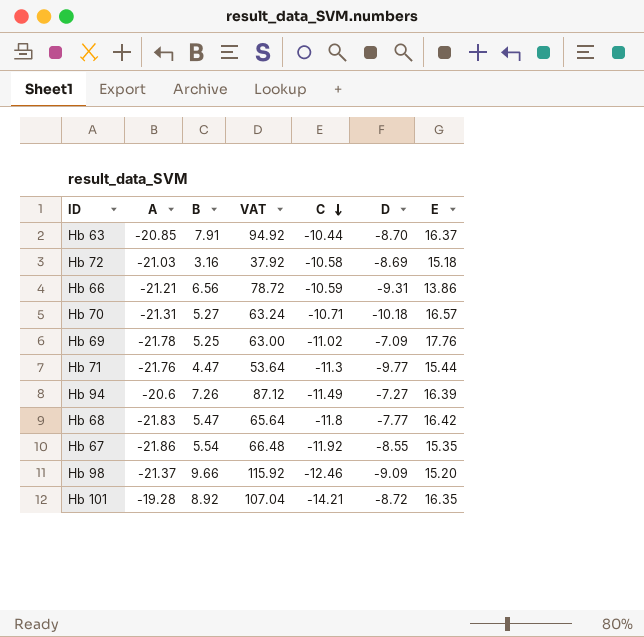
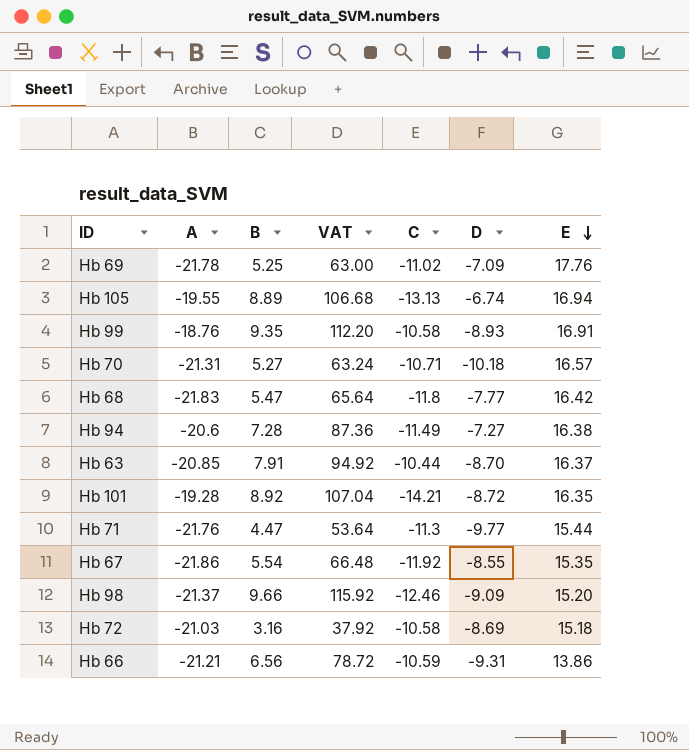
row order: C descending -> E descending
row Hb 105: none -> -19.55 | 8.89 | 106.68 | -13.13 | -6.74 | 16.94
row Hb 99: none -> -18.76 | 9.35 | 112.20 | -10.58 | -8.93 | 16.91
Hb 94 | B: 7.26 -> 7.28
Hb 94 | VAT: 87.12 -> 87.36
Hb 94 | E: 16.39 -> 16.38

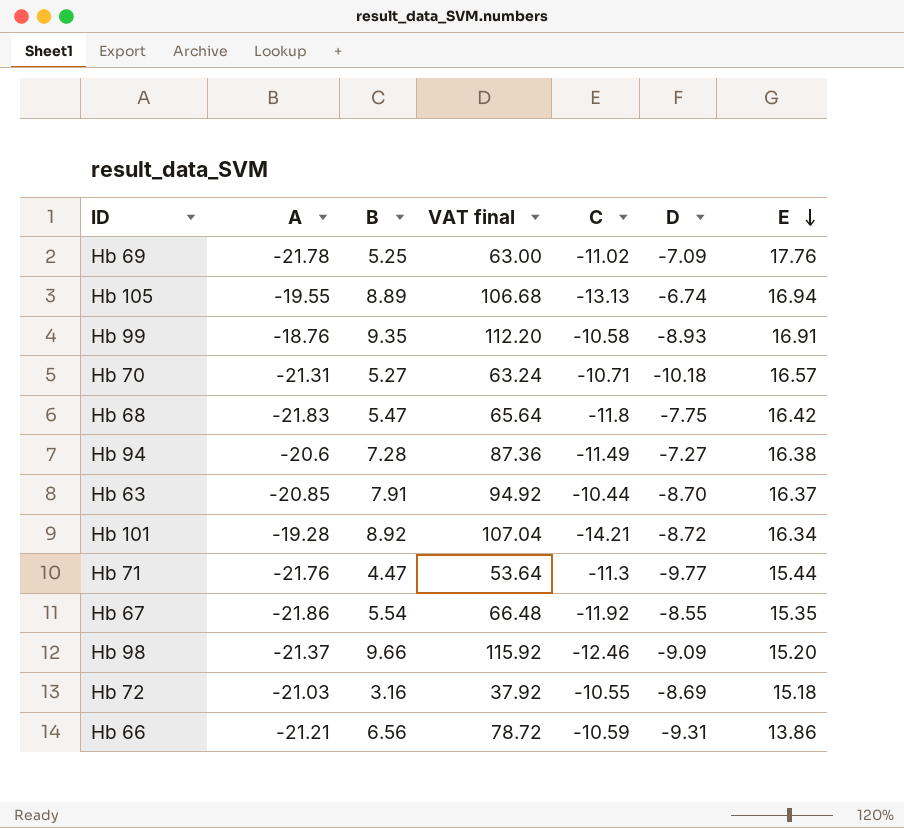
column name: VAT -> VAT final
Hb 68 | D: -7.77 -> -7.75
Hb 101 | E: 16.35 -> 16.34
Hb 72 | C: -10.58 -> -10.55

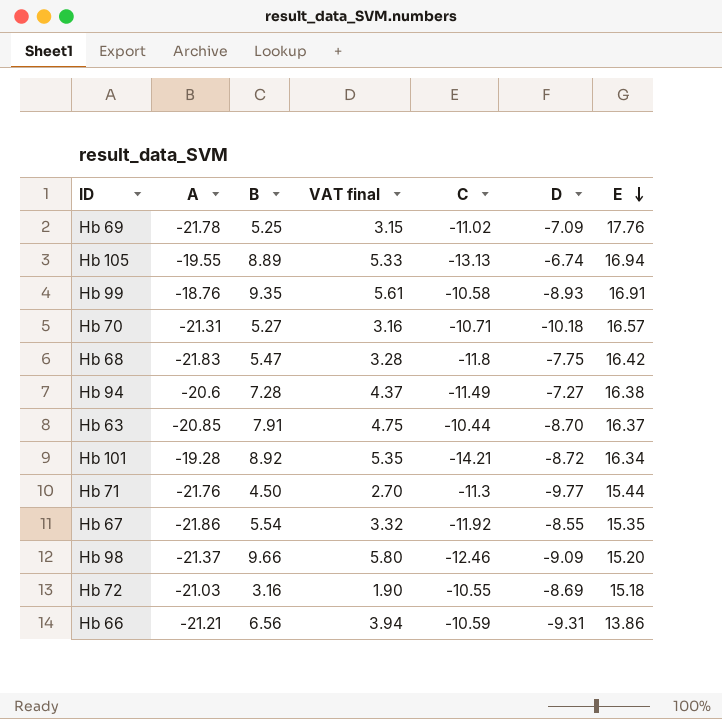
column VAT final | formula: [B] * 12 -> [B] * 0.6
Hb 71 | B: 4.47 -> 4.50

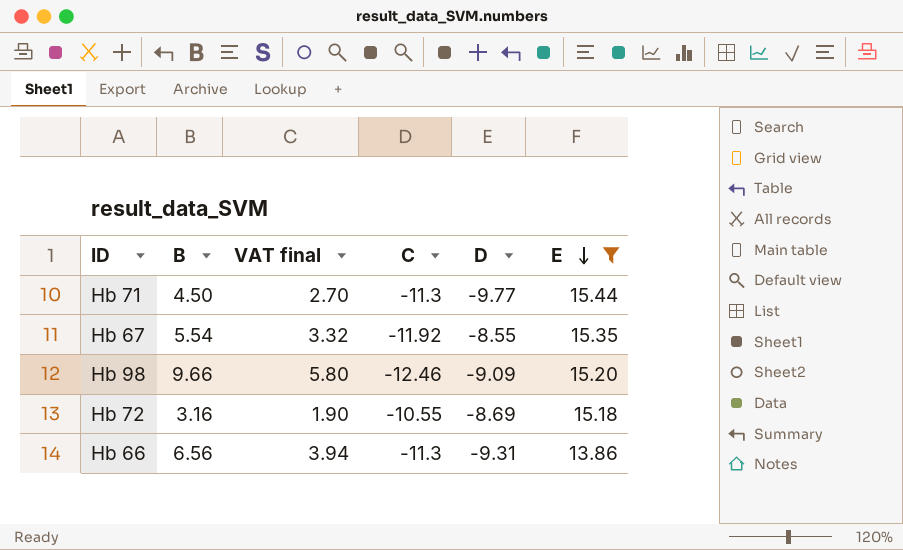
filter: none -> E <= 15.44
column A | position: 2 -> none
Hb 66 | C: -10.59 -> -11.3

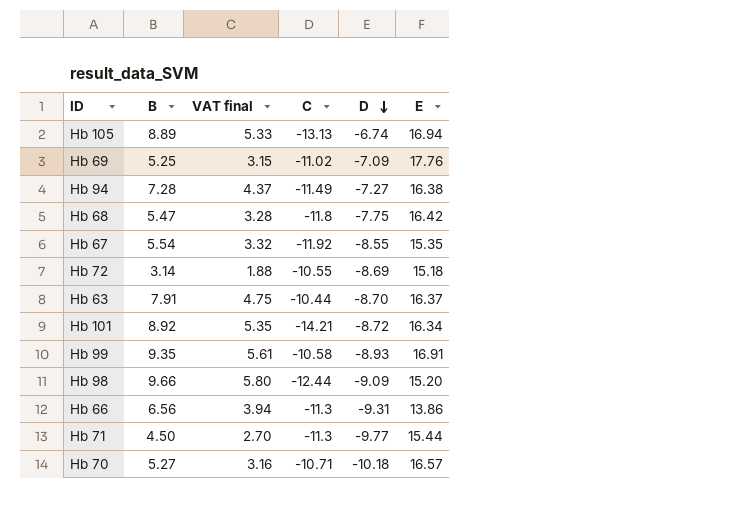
filter: E <= 15.44 -> none
row order: E descending -> D descending
Hb 72 | B: 3.16 -> 3.14
Hb 72 | VAT final: 1.90 -> 1.88
Hb 98 | C: -12.46 -> -12.44

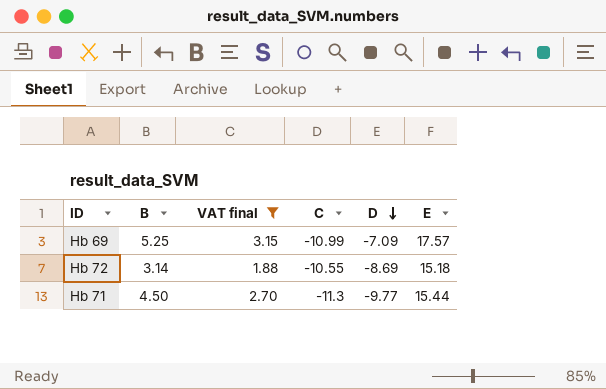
filter: none -> VAT final <= 3.15
Hb 69 | C: -11.02 -> -10.99
Hb 69 | E: 17.76 -> 17.57

